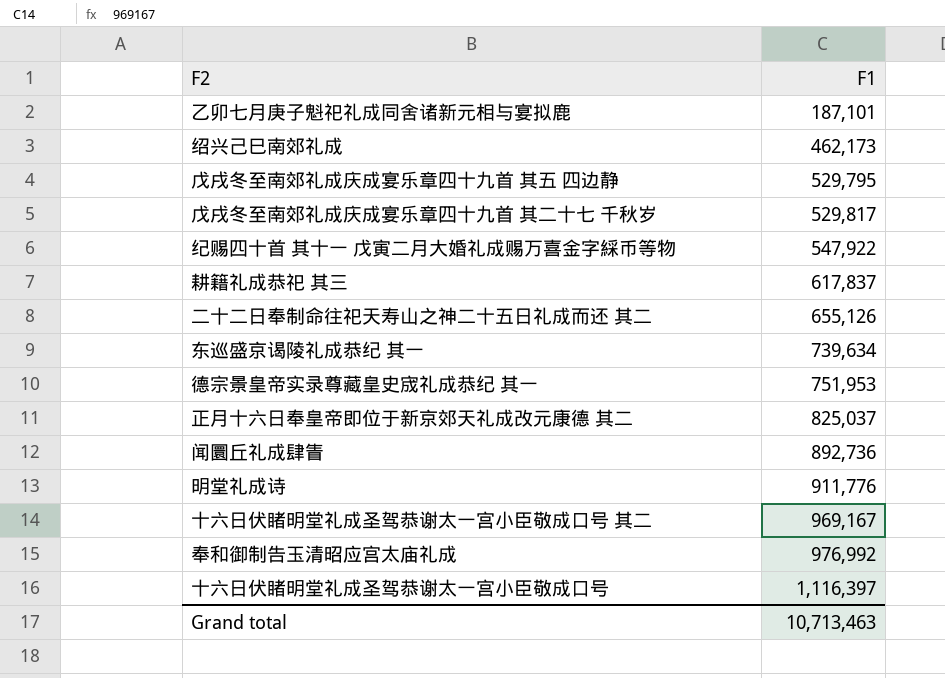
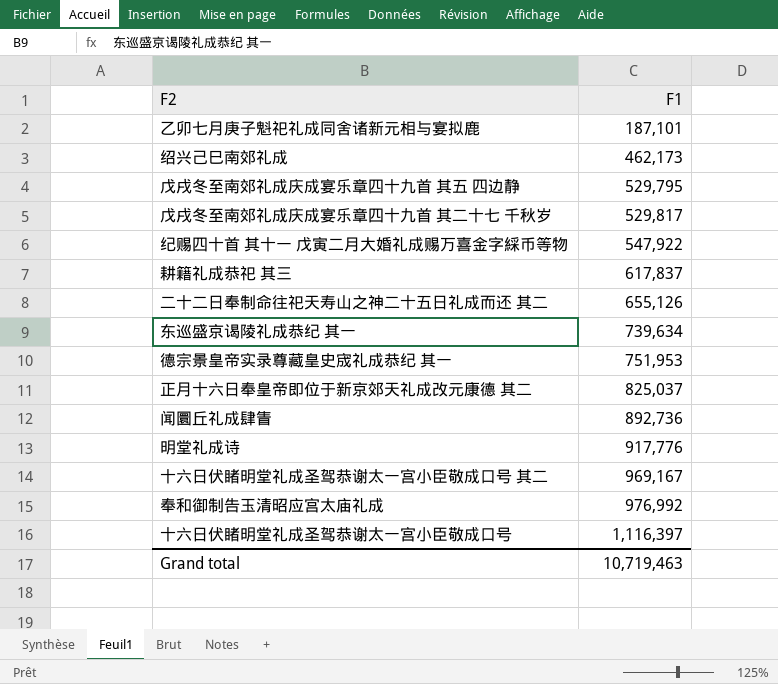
明堂礼成诗 | F1: 911,776 -> 917,776
Grand total | F1: 10,713,463 -> 10,719,463

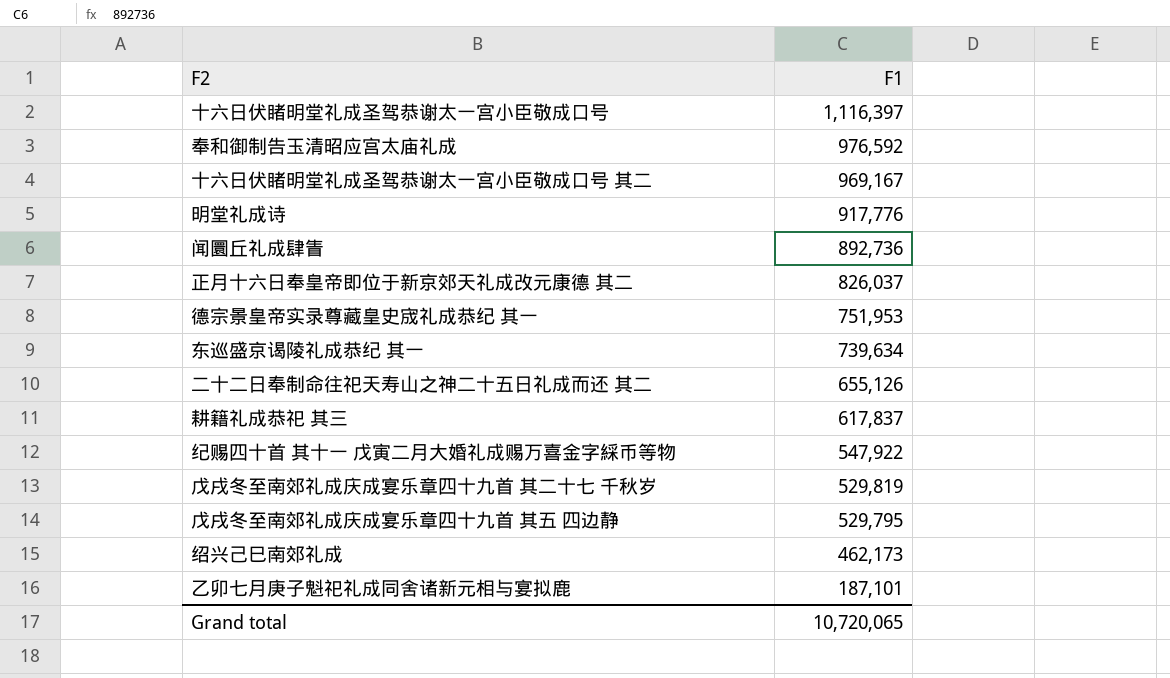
row order: F1 ascending -> F1 descending
奉和御制告玉清昭应宫太庙礼成 | F1: 976,992 -> 976,592
正月十六日奉皇帝即位于新京郊天礼成改元康德 其二 | F1: 825,037 -> 826,037
戊戌冬至南郊礼成庆成宴乐章四十九首 其二十七 千秋岁 | F1: 529,817 -> 529,819
Grand total | F1: 10,719,463 -> 10,720,065

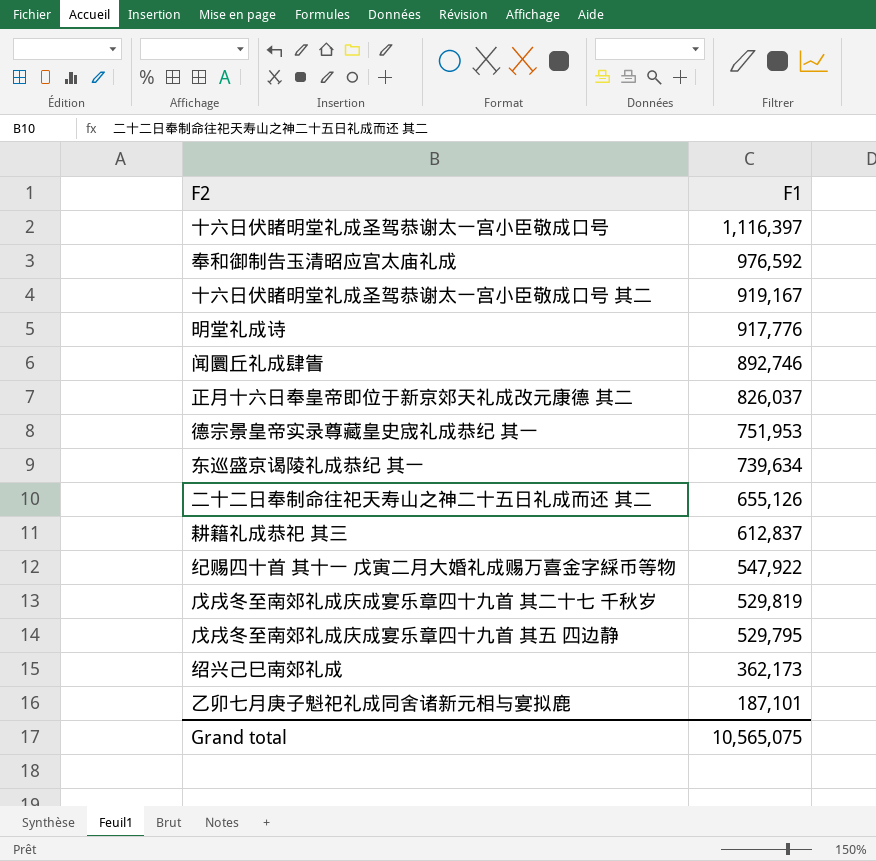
十六日伏睹明堂礼成圣驾恭谢太一宫小臣敬成口号 其二 | F1: 969,167 -> 919,167
闻圜丘礼成肆眚 | F1: 892,736 -> 892,746
耕籍礼成恭祀 其三 | F1: 617,837 -> 612,837
绍兴己巳南郊礼成 | F1: 462,173 -> 362,173
Grand total | F1: 10,720,065 -> 10,565,075

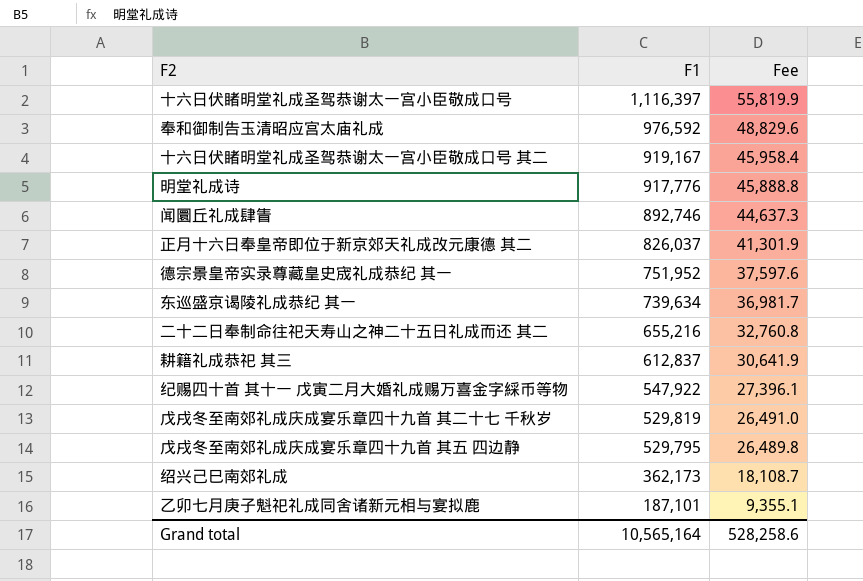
column Fee | formula: none -> [F1] * 0.05
德宗景皇帝实录尊藏皇史宬礼成恭纪 其一 | F1: 751,953 -> 751,952
二十二日奉制命往祀天寿山之神二十五日礼成而还 其二 | F1: 655,126 -> 655,216
Grand total | F1: 10,565,075 -> 10,565,164

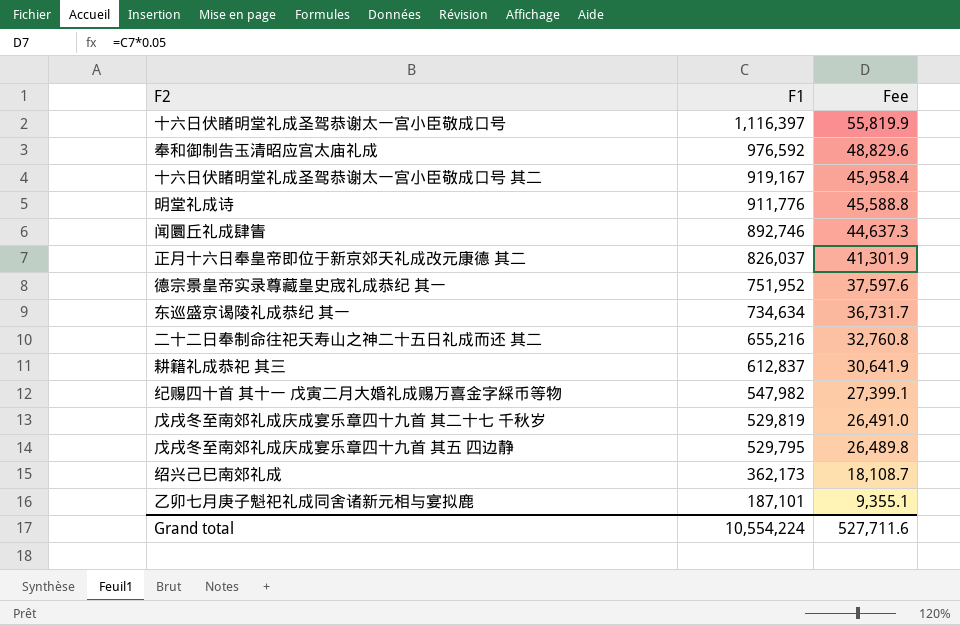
明堂礼成诗 | F1: 917,776 -> 911,776
明堂礼成诗 | Fee: 45,888.8 -> 45,588.8
东巡盛京谒陵礼成恭纪 其一 | F1: 739,634 -> 734,634
东巡盛京谒陵礼成恭纪 其一 | Fee: 36,981.7 -> 36,731.7
纪赐四十首 其十一 戊寅二月大婚礼成赐万喜金字綵币等物 | F1: 547,922 -> 547,982
纪赐四十首 其十一 戊寅二月大婚礼成赐万喜金字綵币等物 | Fee: 27,396.1 -> 27,399.1
Grand total | F1: 10,565,164 -> 10,554,224
Grand total | Fee: 528,258.6 -> 527,711.6

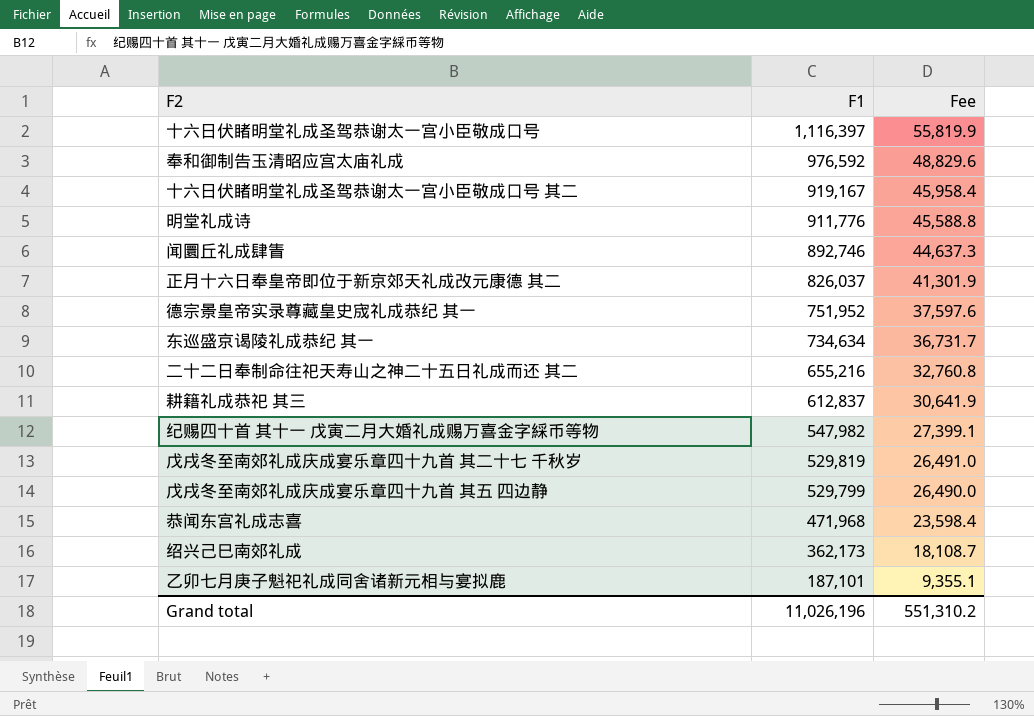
戊戌冬至南郊礼成庆成宴乐章四十九首 其五 四边静 | F1: 529,795 -> 529,799
戊戌冬至南郊礼成庆成宴乐章四十九首 其五 四边静 | Fee: 26,489.8 -> 26,490.0
row 恭闻东宫礼成志喜: none -> 471,968 | 23,598.4
Grand total | F1: 10,554,224 -> 11,026,196
Grand total | Fee: 527,711.6 -> 551,310.2

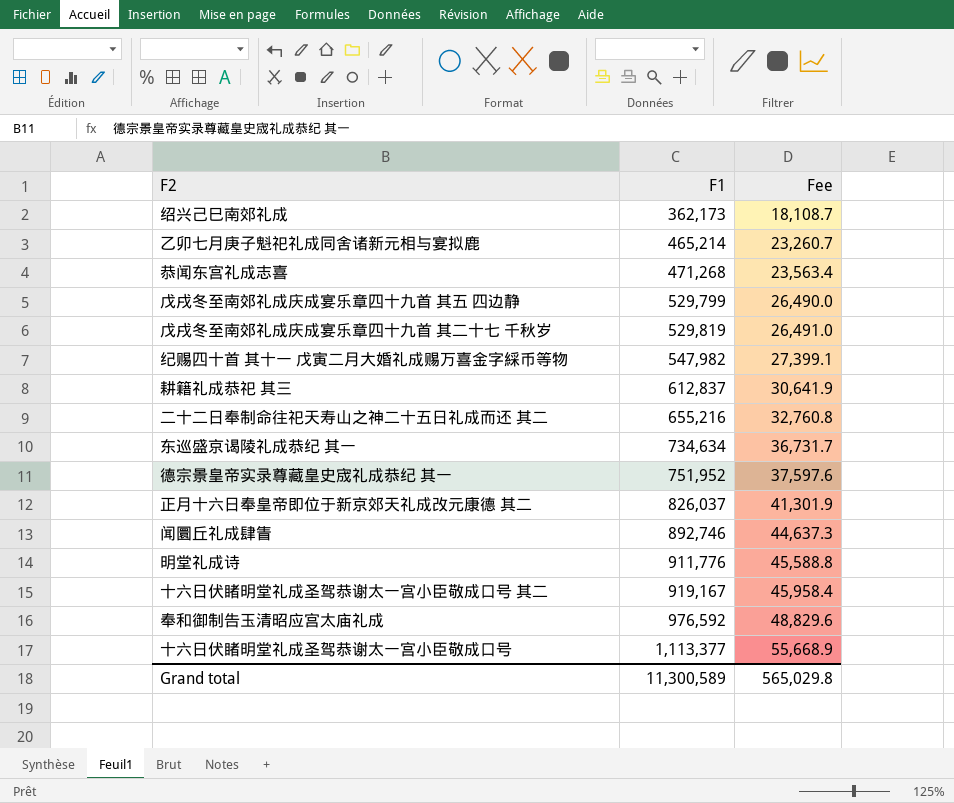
row order: F1 descending -> F1 ascending
乙卯七月庚子魁祀礼成同舍诸新元相与宴拟鹿 | F1: 187,101 -> 465,214
乙卯七月庚子魁祀礼成同舍诸新元相与宴拟鹿 | Fee: 9,355.1 -> 23,260.7
恭闻东宫礼成志喜 | F1: 471,968 -> 471,268
恭闻东宫礼成志喜 | Fee: 23,598.4 -> 23,563.4
十六日伏睹明堂礼成圣驾恭谢太一宫小臣敬成口号 | F1: 1,116,397 -> 1,113,377
十六日伏睹明堂礼成圣驾恭谢太一宫小臣敬成口号 | Fee: 55,819.9 -> 55,668.9
Grand total | F1: 11,026,196 -> 11,300,589
Grand total | Fee: 551,310.2 -> 565,029.8

